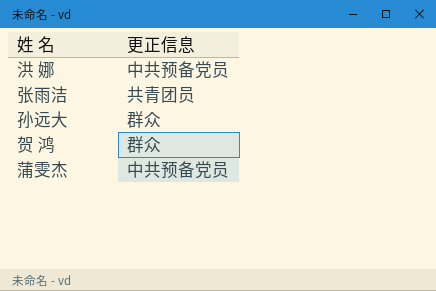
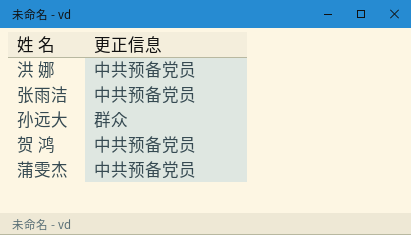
张雨洁 | 更正信息: 共青团员 -> 中共预备党员
贺 鸿 | 更正信息: 群众 -> 中共预备党员

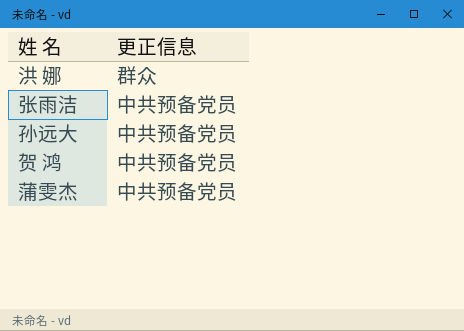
洪 娜 | 更正信息: 中共预备党员 -> 群众
孙远大 | 更正信息: 群众 -> 中共预备党员

